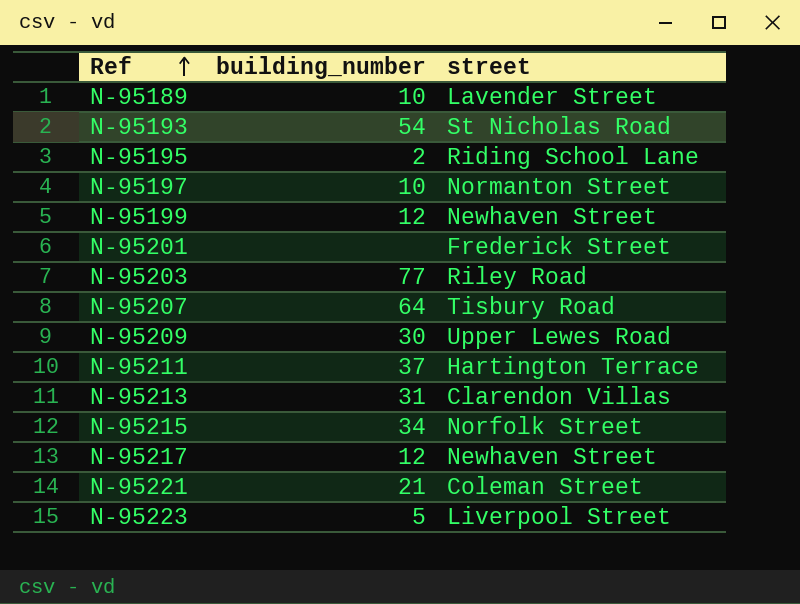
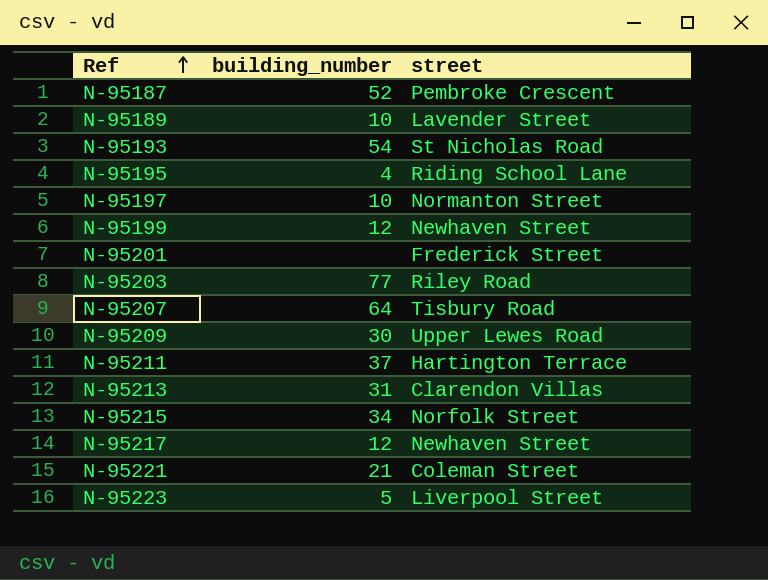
row N-95187: none -> 52 | Pembroke Crescent
N-95195 | building_number: 2 -> 4

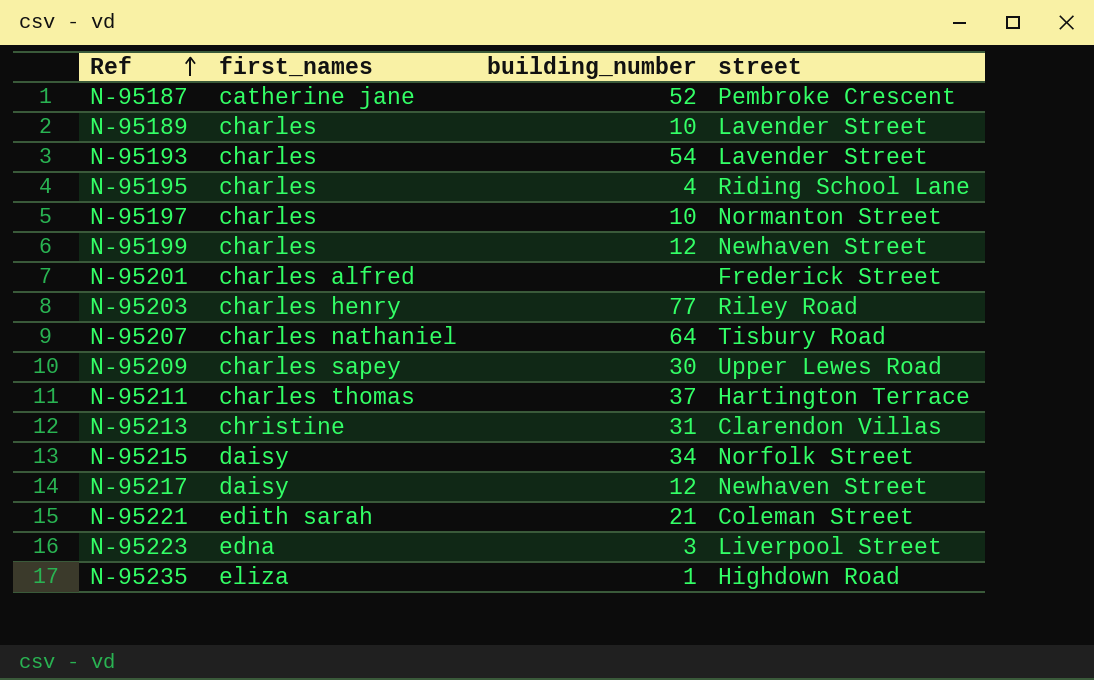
column first_names | position: none -> 2
N-95193 | street: St Nicholas Road -> Lavender Street
N-95223 | building_number: 5 -> 3
row N-95235: none -> eliza | 1 | Highdown Road

